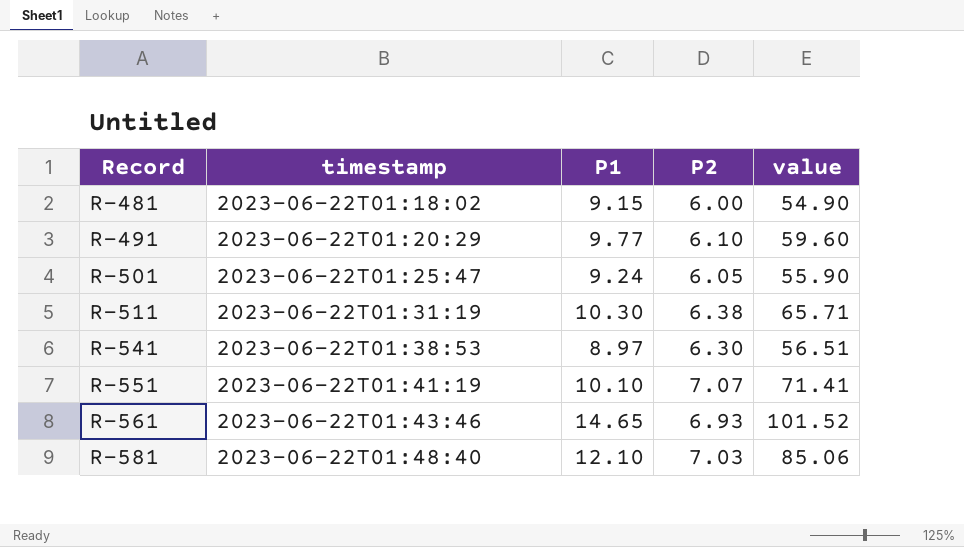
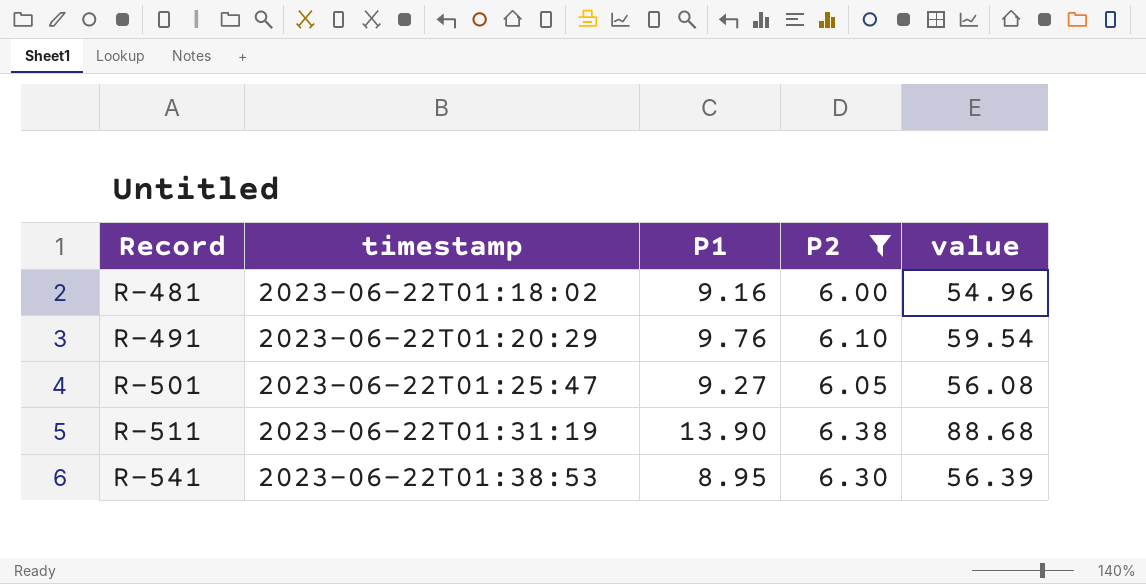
filter: none -> P2 <= 6.38
R-481 | P1: 9.15 -> 9.16
R-481 | value: 54.90 -> 54.96
R-491 | P1: 9.77 -> 9.76
R-491 | value: 59.60 -> 59.54
R-501 | P1: 9.24 -> 9.27
R-501 | value: 55.90 -> 56.08
R-511 | P1: 10.30 -> 13.90
R-511 | value: 65.71 -> 88.68
R-541 | P1: 8.97 -> 8.95
R-541 | value: 56.51 -> 56.39

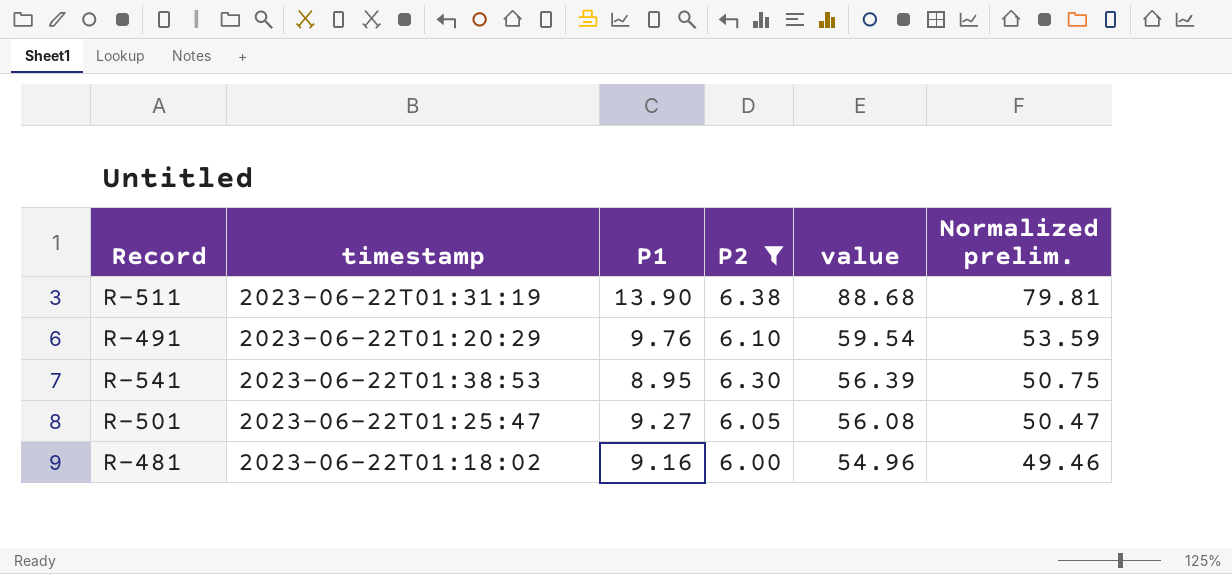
row order: Record ascending -> value descending
column Normalized prelim. | formula: none -> [value] * 0.9

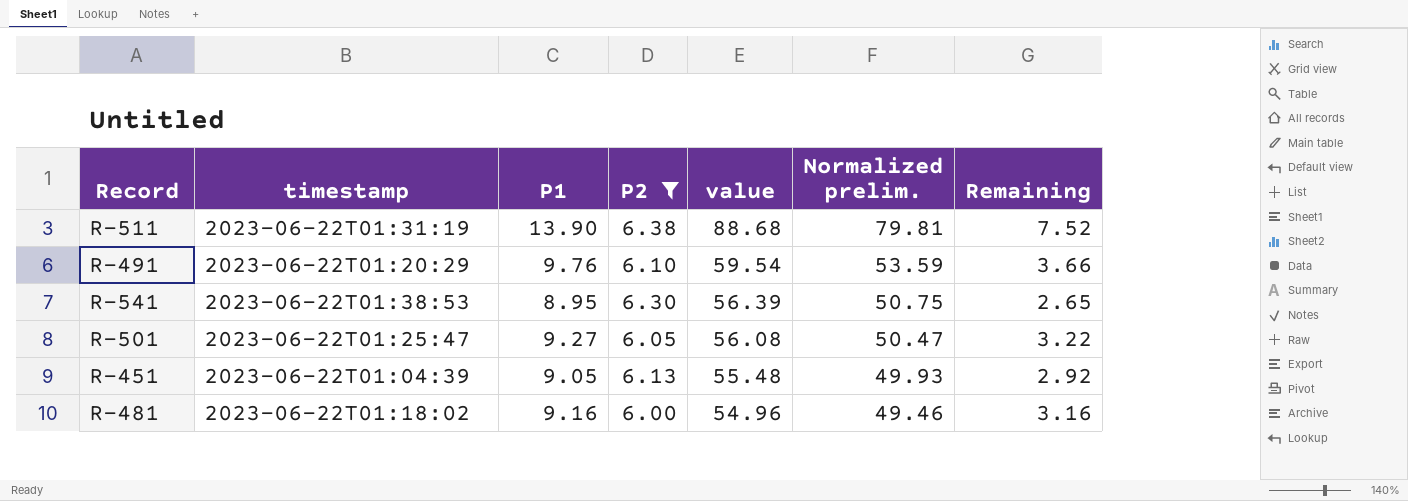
column Remaining | formula: none -> [P1] - [P2]
row R-451: none -> 2023-06-22T01:04:39 | 9.05 | 6.13 | 55.48 | 49.93 | 2.92

